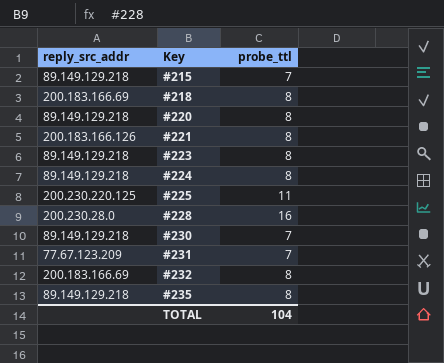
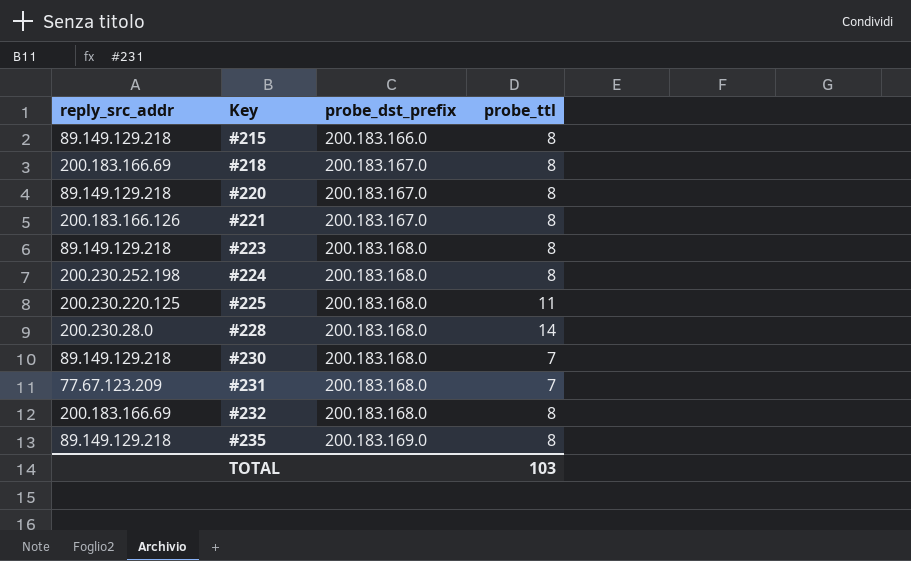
column probe_dst_prefix | position: none -> 3
#215 | probe_ttl: 7 -> 8
#224 | reply_src_addr: 89.149.129.218 -> 200.230.252.198
#228 | probe_ttl: 16 -> 14
TOTAL | probe_ttl: 104 -> 103

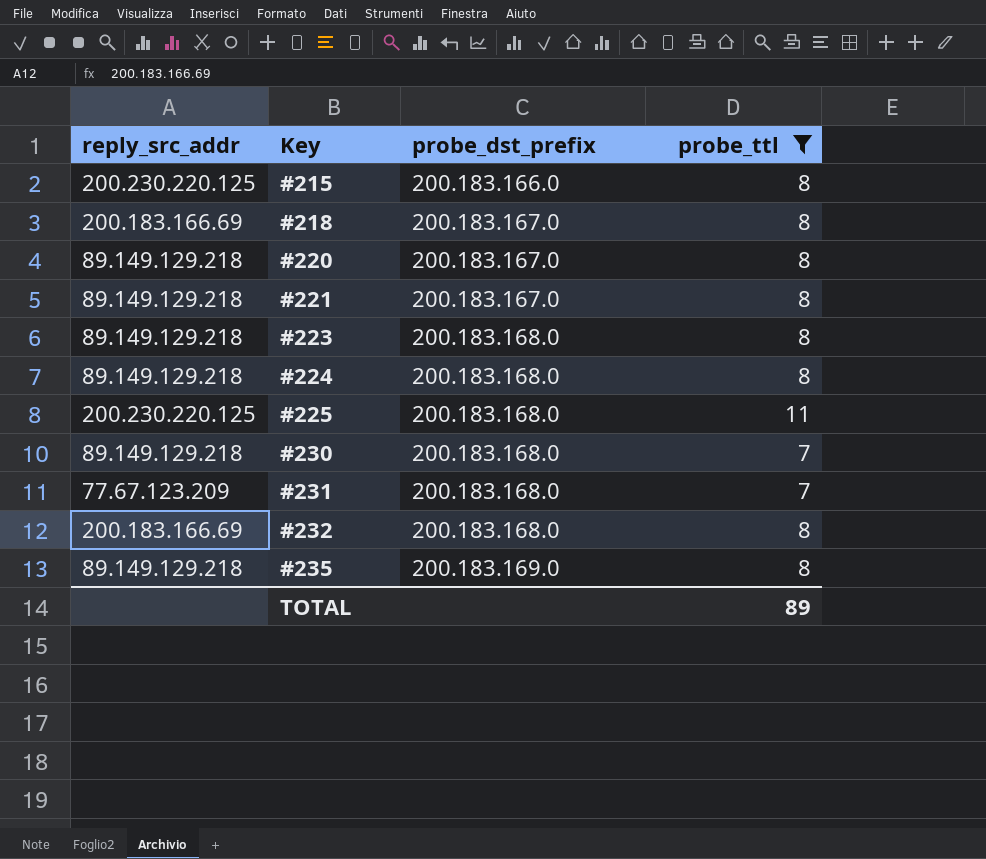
filter: none -> probe_ttl != 14
#215 | reply_src_addr: 89.149.129.218 -> 200.230.220.125
#221 | reply_src_addr: 200.183.166.126 -> 89.149.129.218
#224 | reply_src_addr: 200.230.252.198 -> 89.149.129.218
TOTAL | probe_ttl: 103 -> 89

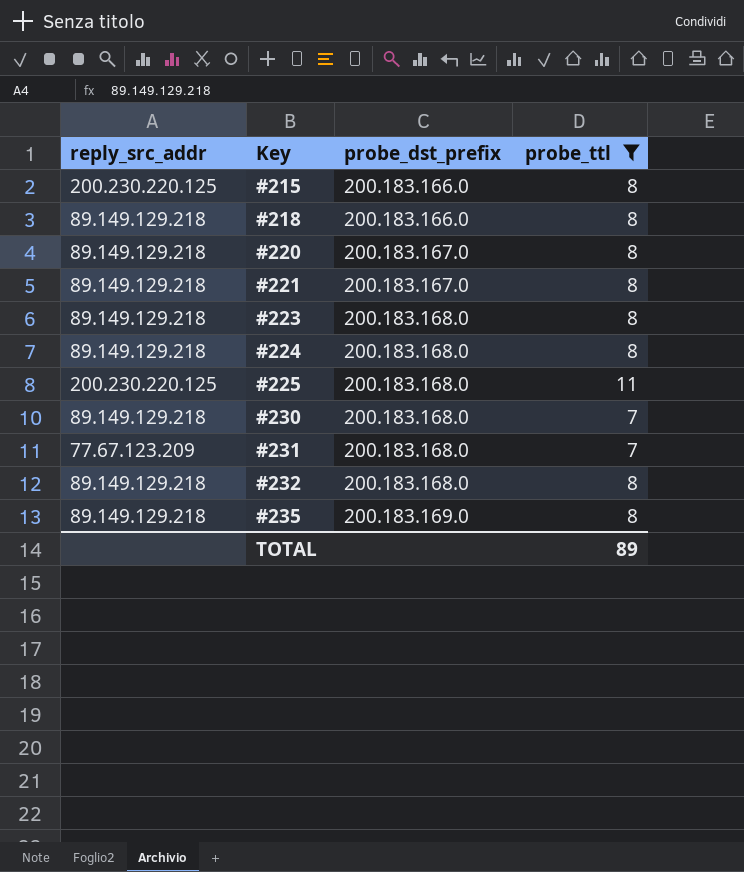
#218 | reply_src_addr: 200.183.166.69 -> 89.149.129.218
#218 | probe_dst_prefix: 200.183.167.0 -> 200.183.166.0
#232 | reply_src_addr: 200.183.166.69 -> 89.149.129.218

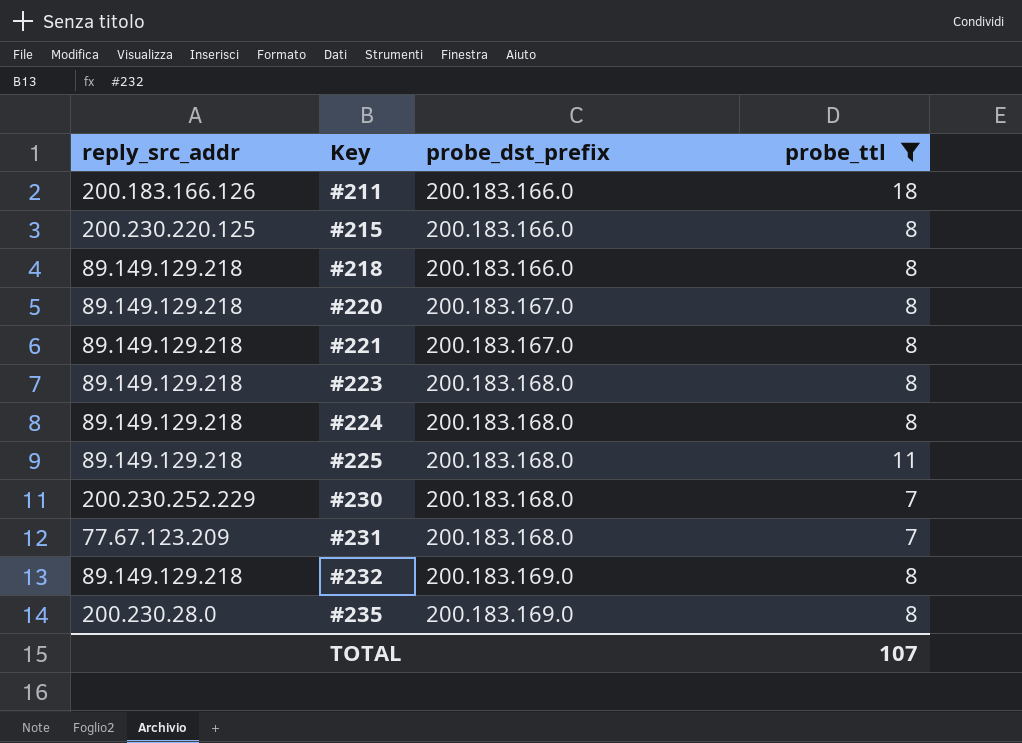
row #211: none -> 200.183.166.126 | 200.183.166.0 | 18
#225 | reply_src_addr: 200.230.220.125 -> 89.149.129.218
#230 | reply_src_addr: 89.149.129.218 -> 200.230.252.229
#232 | probe_dst_prefix: 200.183.168.0 -> 200.183.169.0
#235 | reply_src_addr: 89.149.129.218 -> 200.230.28.0
TOTAL | probe_ttl: 89 -> 107

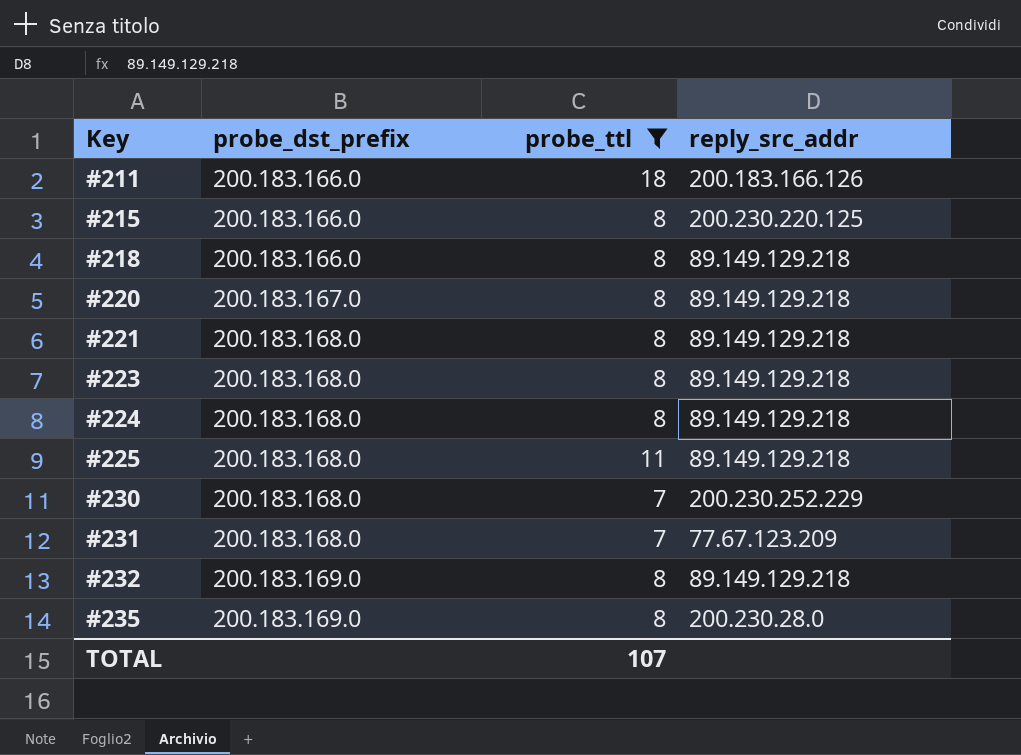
column reply_src_addr | position: 1 -> 4
#221 | probe_dst_prefix: 200.183.167.0 -> 200.183.168.0

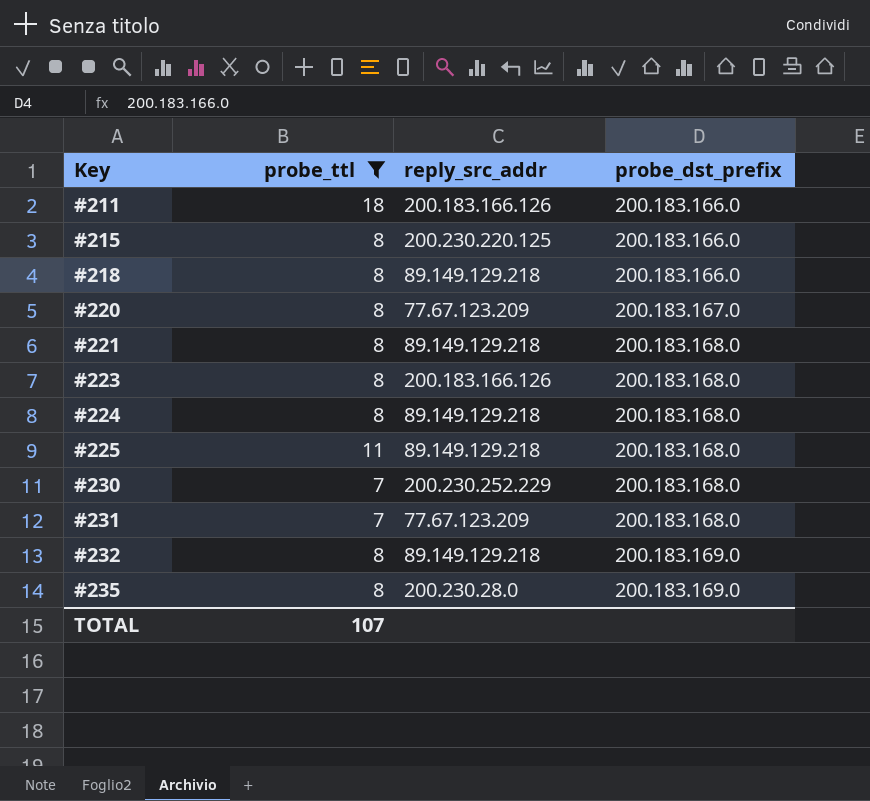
column probe_dst_prefix | position: 2 -> 4
#220 | reply_src_addr: 89.149.129.218 -> 77.67.123.209
#223 | reply_src_addr: 89.149.129.218 -> 200.183.166.126

